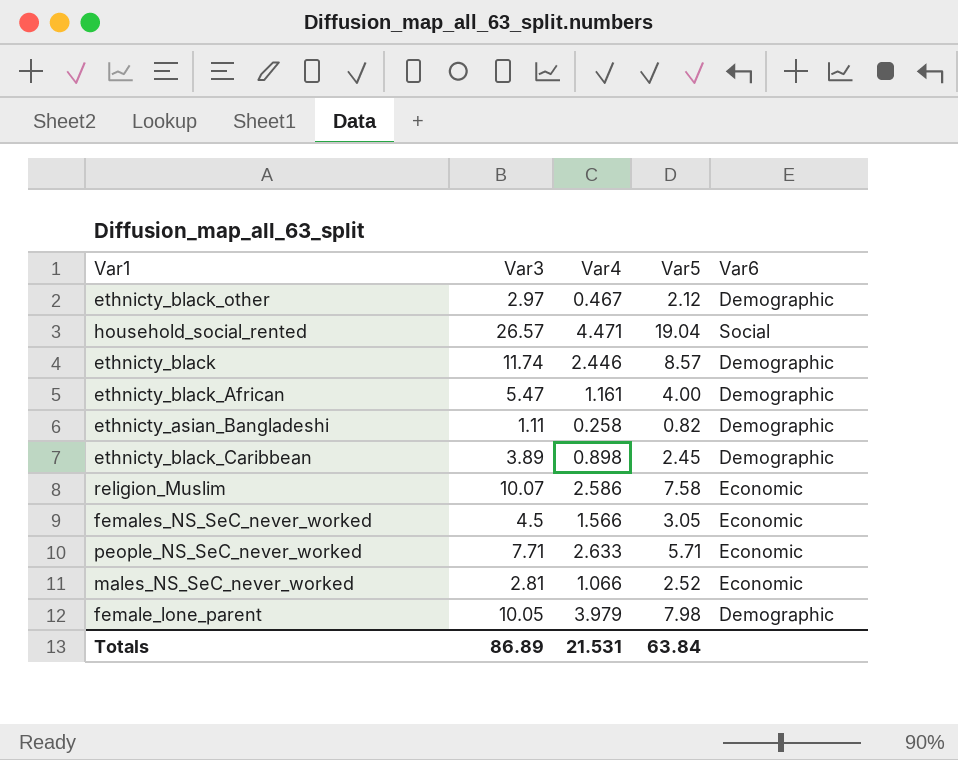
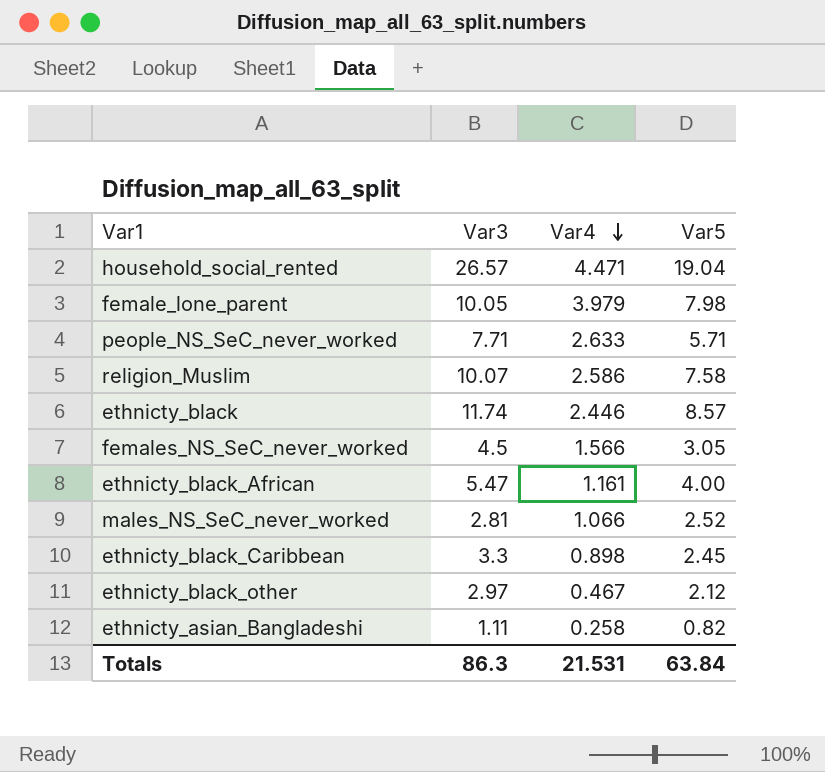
row order: none -> Var4 descending
column Var6 | position: 5 -> none
ethnicty_black_Caribbean | Var3: 3.89 -> 3.3
Totals | Var3: 86.89 -> 86.3

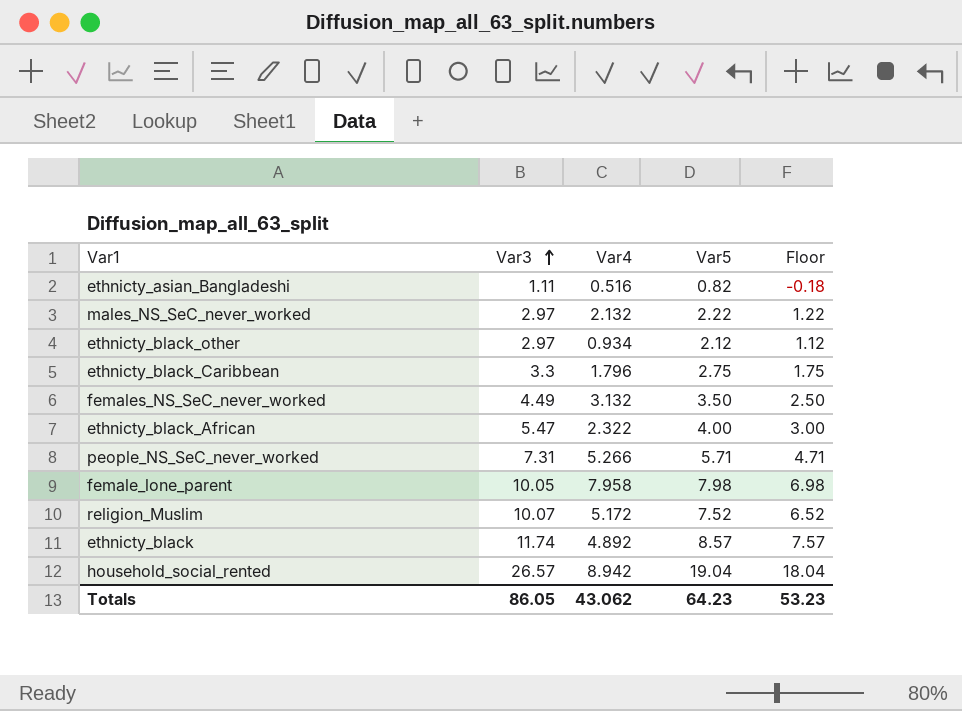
row order: Var4 descending -> Var3 ascending
column Floor | formula: none -> [Var5] - 1
ethnicty_asian_Bangladeshi | Var4: 0.258 -> 0.516
males_NS_SeC_never_worked | Var3: 2.81 -> 2.97
males_NS_SeC_never_worked | Var4: 1.066 -> 2.132
males_NS_SeC_never_worked | Var5: 2.52 -> 2.22
ethnicty_black_other | Var4: 0.467 -> 0.934
ethnicty_black_Caribbean | Var4: 0.898 -> 1.796
ethnicty_black_Caribbean | Var5: 2.45 -> 2.75
females_NS_SeC_never_worked | Var3: 4.5 -> 4.49
females_NS_SeC_never_worked | Var4: 1.566 -> 3.132
females_NS_SeC_never_worked | Var5: 3.05 -> 3.50
ethnicty_black_African | Var4: 1.161 -> 2.322
people_NS_SeC_never_worked | Var3: 7.71 -> 7.31
people_NS_SeC_never_worked | Var4: 2.633 -> 5.266
female_lone_parent | Var4: 3.979 -> 7.958
religion_Muslim | Var4: 2.586 -> 5.172
religion_Muslim | Var5: 7.58 -> 7.52
ethnicty_black | Var4: 2.446 -> 4.892
household_social_rented | Var4: 4.471 -> 8.942
Totals | Var3: 86.3 -> 86.05
Totals | Var4: 21.531 -> 43.062
Totals | Var5: 63.84 -> 64.23

